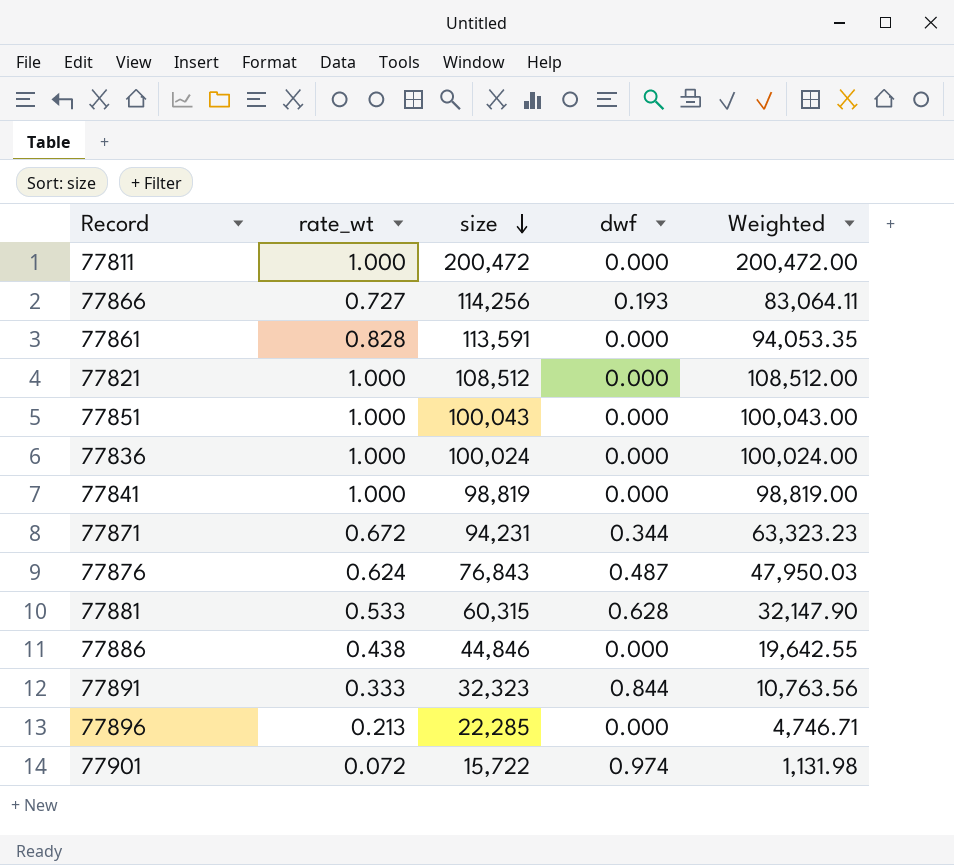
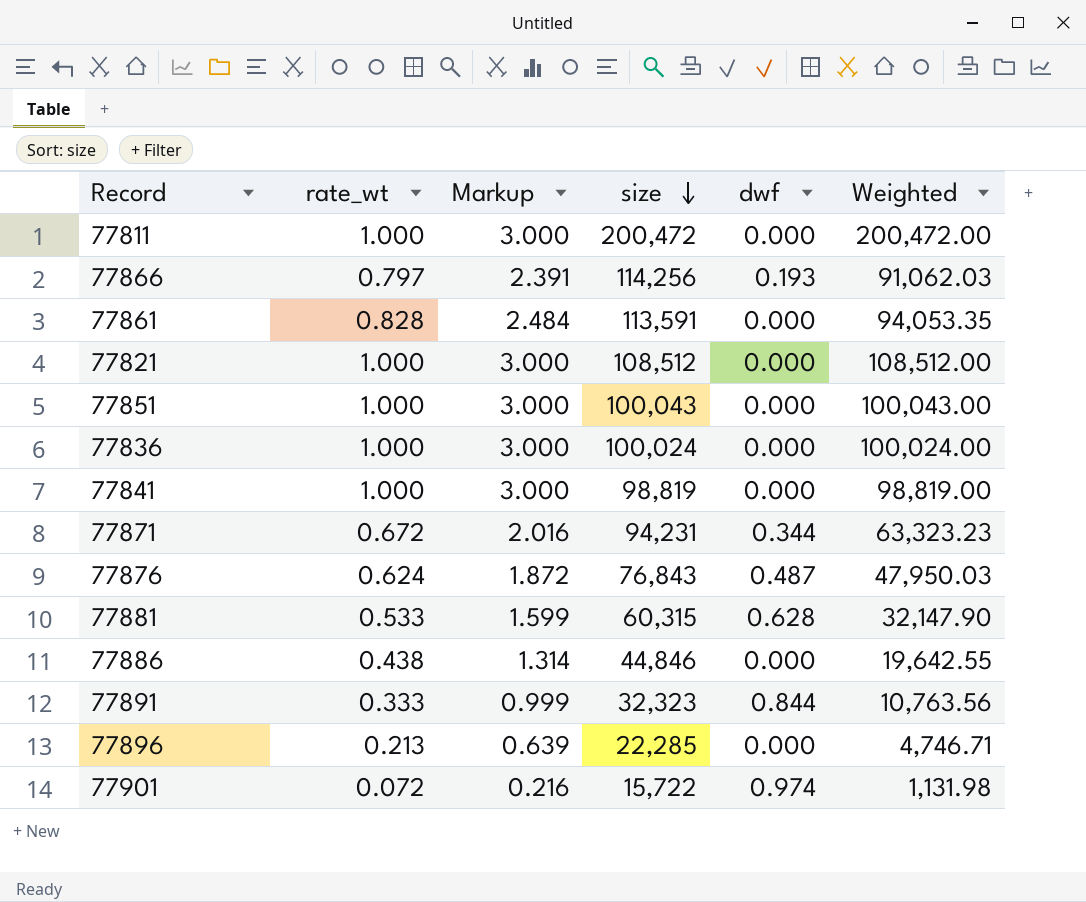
column Markup | formula: none -> [rate_wt] * 3
77866 | rate_wt: 0.727 -> 0.797
77866 | Weighted: 83,064.11 -> 91,062.03

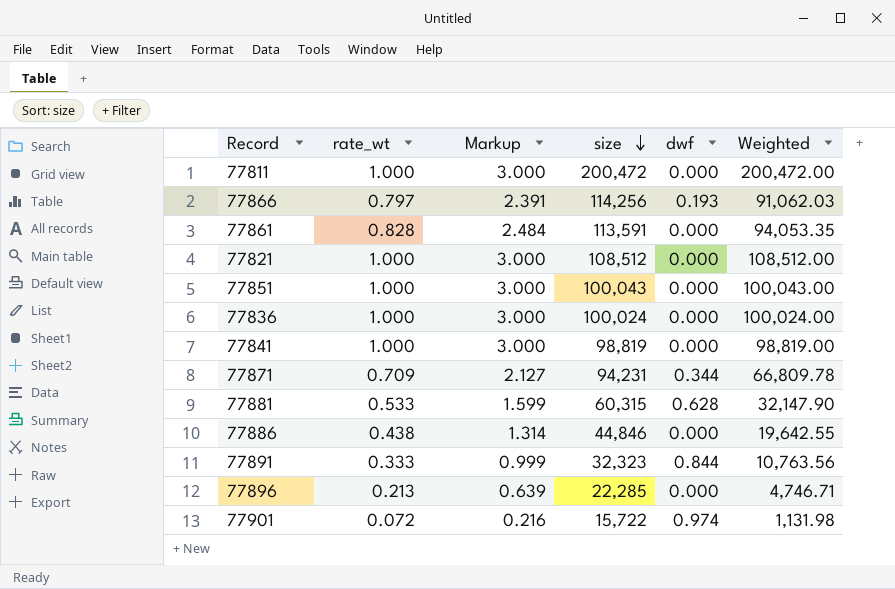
row 77876: 0.624 | 1.872 | 76,843 | 0.487 | 47,950.03 -> none
77871 | rate_wt: 0.672 -> 0.709
77871 | Markup: 2.016 -> 2.127
77871 | Weighted: 63,323.23 -> 66,809.78

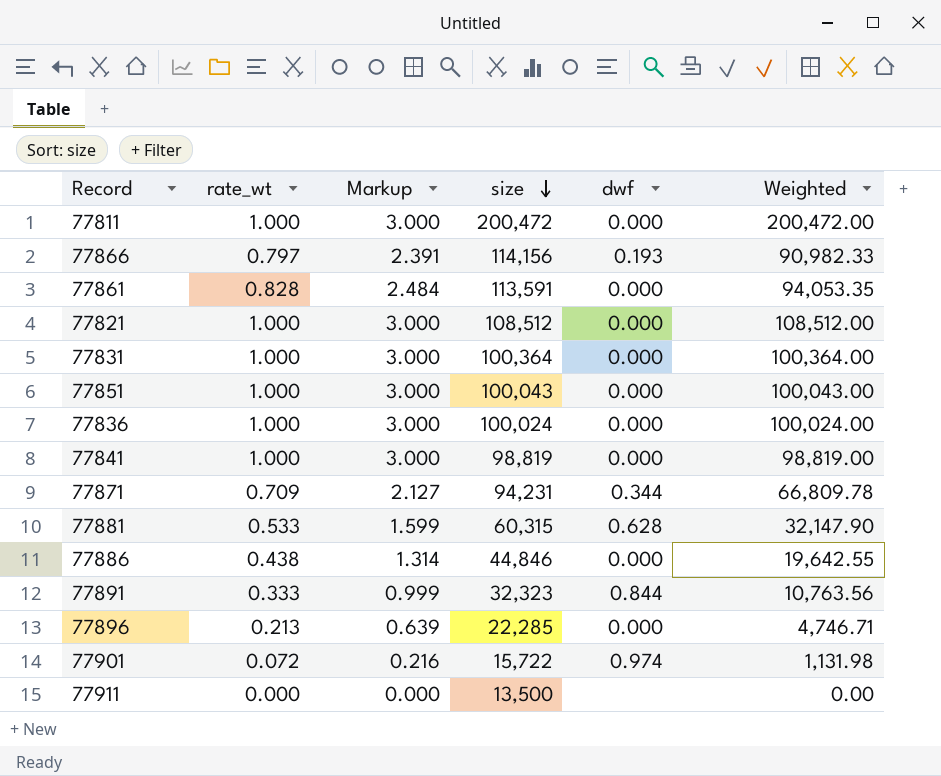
77866 | size: 114,256 -> 114,156
77866 | Weighted: 91,062.03 -> 90,982.33
row 77831: none -> 1.000 | 3.000 | 100,364 | 0.000 | 100,364.00
row 77911: none -> 0.000 | 0.000 | 13,500 | none | 0.00

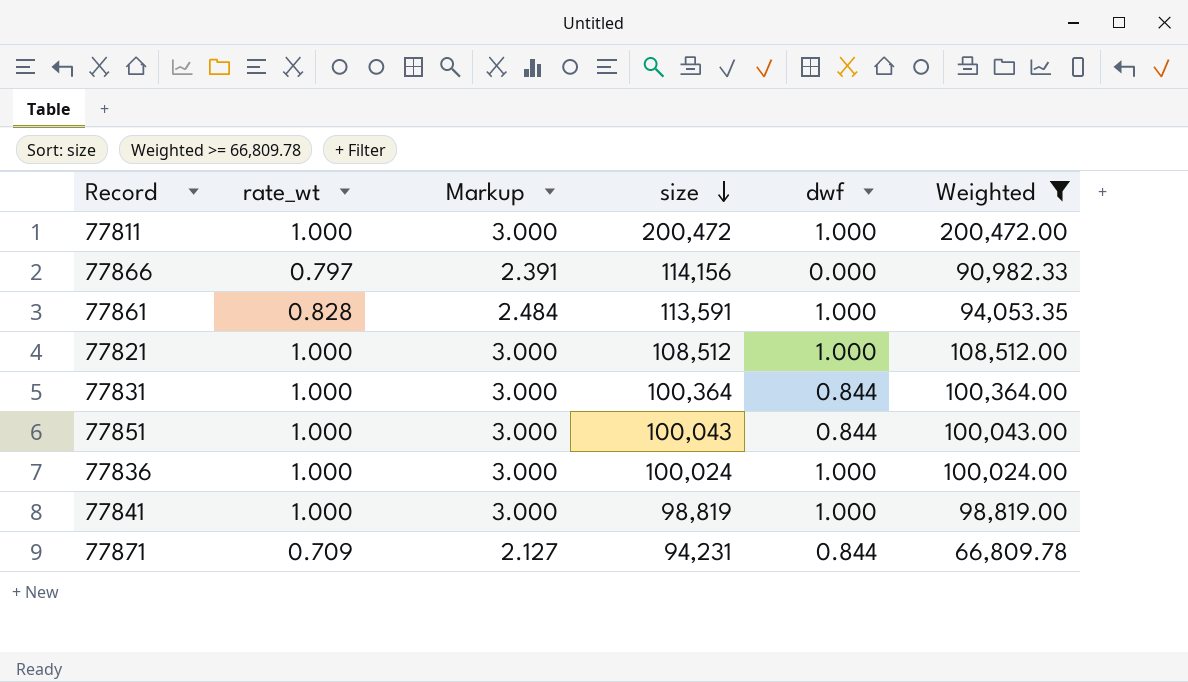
filter: none -> Weighted >= 66,809.78
77811 | dwf: 0.000 -> 1.000
77866 | dwf: 0.193 -> 0.000
77861 | dwf: 0.000 -> 1.000
77821 | dwf: 0.000 -> 1.000
77831 | dwf: 0.000 -> 0.844
77851 | dwf: 0.000 -> 0.844
77836 | dwf: 0.000 -> 1.000
77841 | dwf: 0.000 -> 1.000
77871 | dwf: 0.344 -> 0.844

